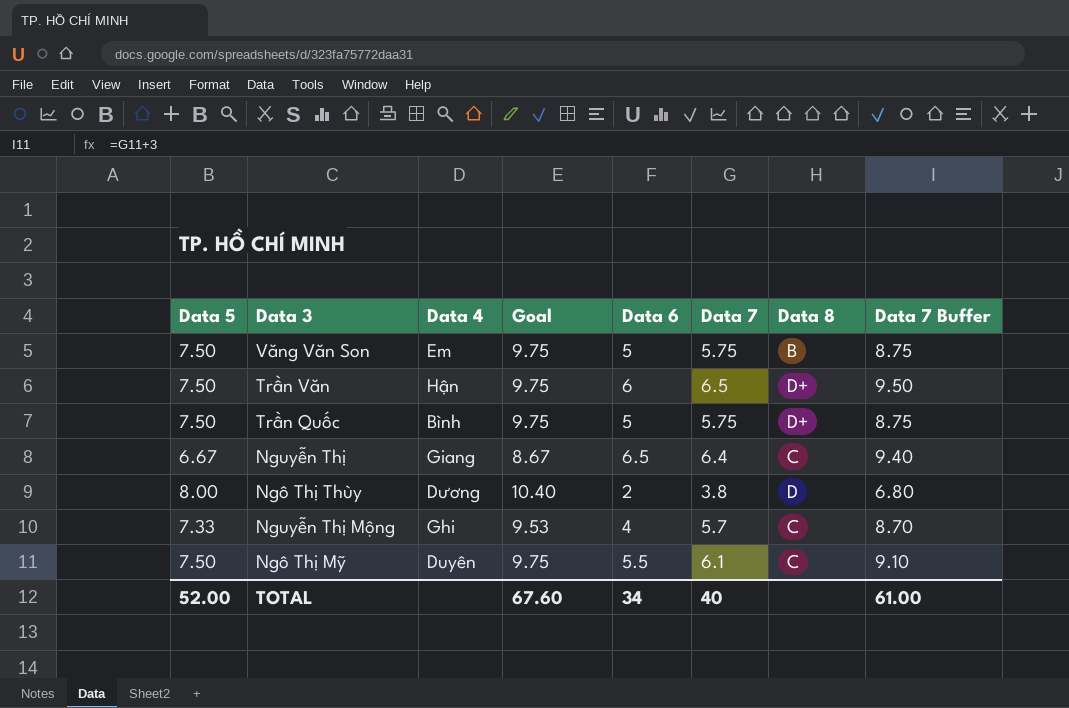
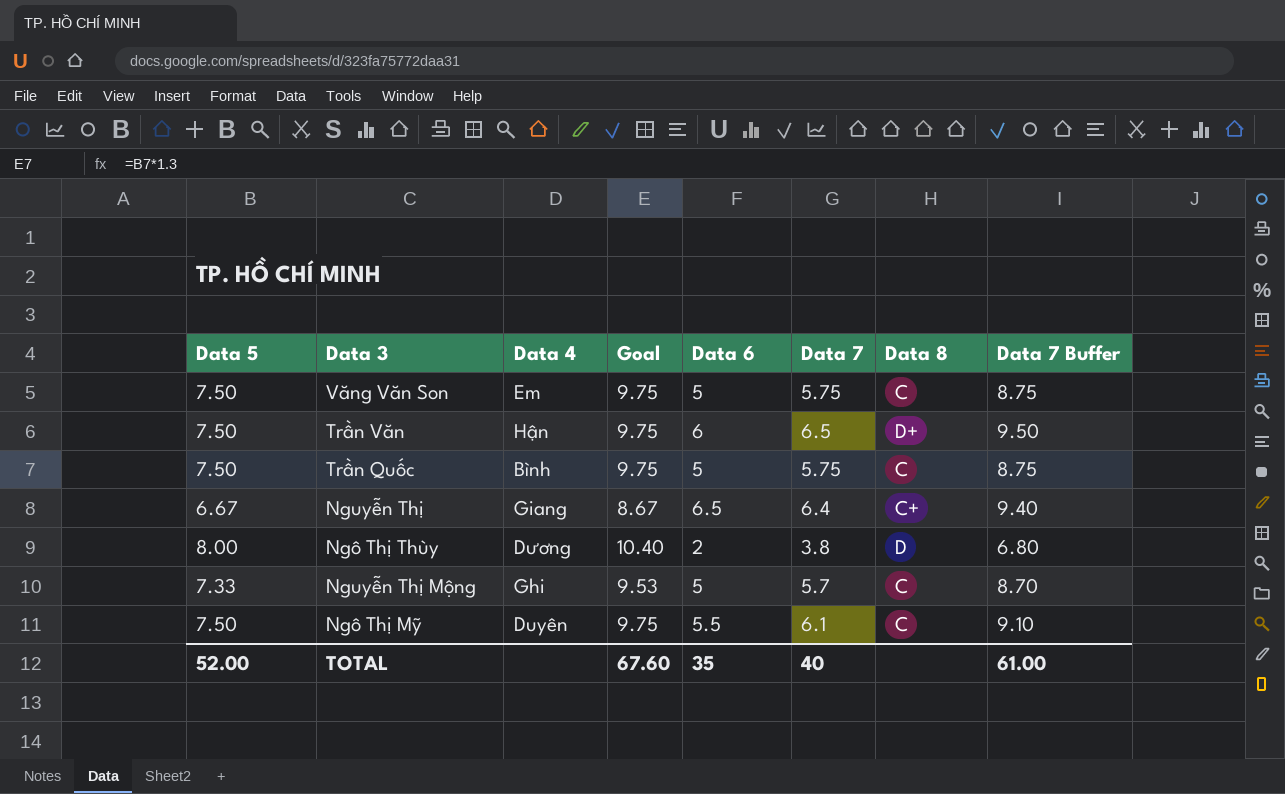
Văng Văn Son | Data 8: B -> C
Trần Quốc | Data 8: D+ -> C
Nguyễn Thị | Data 8: C -> C+
Nguyễn Thị Mộng | Data 6: 4 -> 5
TOTAL | Data 6: 34 -> 35

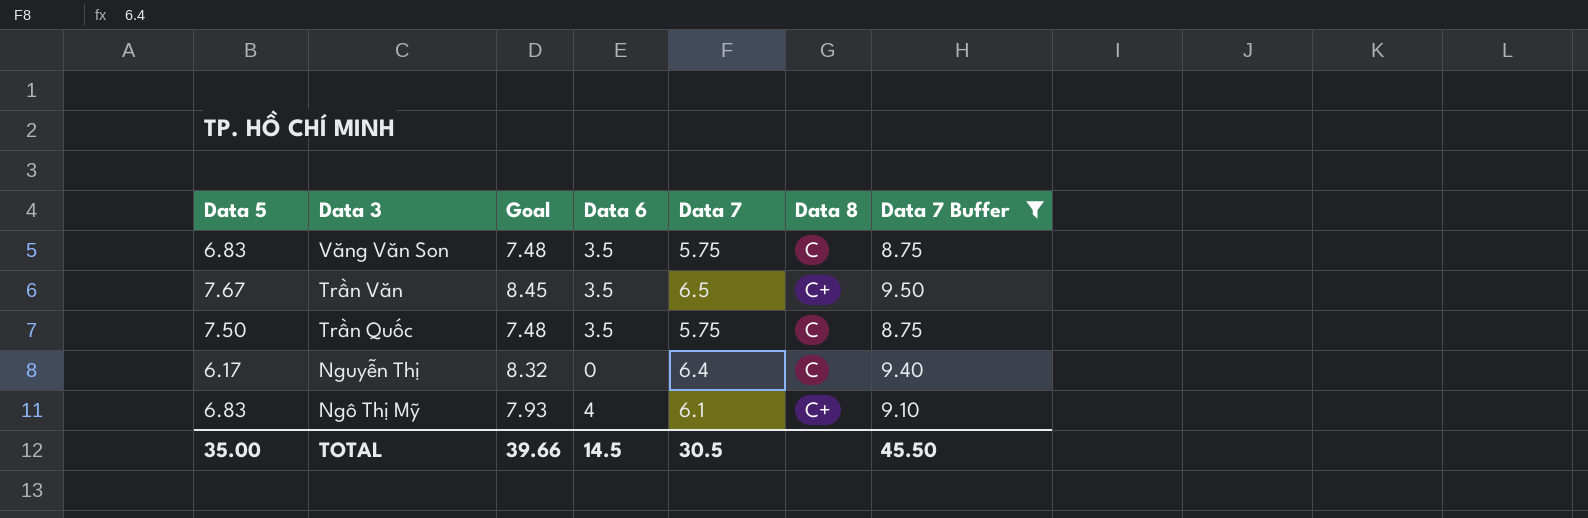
filter: none -> Data 7 Buffer >= 8.75
column Data 4 | position: 3 -> none
column Goal | formula: [Data 5] * 1.3 -> [Data 7] * 1.3
Văng Văn Son | Data 5: 7.50 -> 6.83
Văng Văn Son | Data 6: 5 -> 3.5
Trần Văn | Data 5: 7.50 -> 7.67
Trần Văn | Data 6: 6 -> 3.5
Trần Văn | Data 8: D+ -> C+
Trần Quốc | Data 6: 5 -> 3.5
Nguyễn Thị | Data 5: 6.67 -> 6.17
Nguyễn Thị | Data 6: 6.5 -> 0
Nguyễn Thị | Data 8: C+ -> C
Ngô Thị Mỹ | Data 5: 7.50 -> 6.83
Ngô Thị Mỹ | Data 6: 5.5 -> 4
Ngô Thị Mỹ | Data 8: C -> C+
TOTAL | Data 5: 52.00 -> 35.00
TOTAL | Goal: 67.60 -> 39.66
TOTAL | Data 6: 35 -> 14.5
TOTAL | Data 7: 40 -> 30.5
TOTAL | Data 7 Buffer: 61.00 -> 45.50

